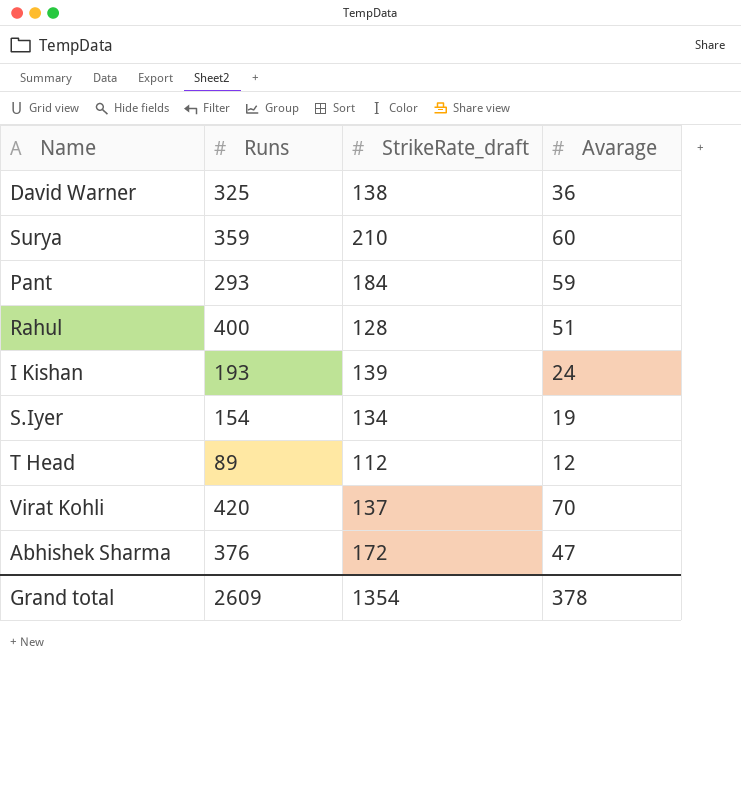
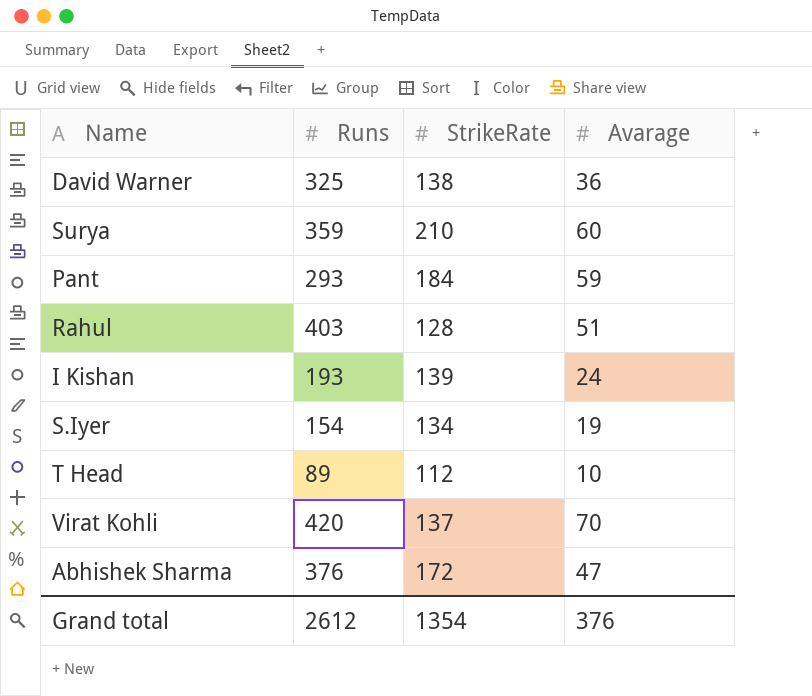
column name: StrikeRate_draft -> StrikeRate
Rahul | Runs: 400 -> 403
T Head | Avarage: 12 -> 10
Grand total | Runs: 2609 -> 2612
Grand total | Avarage: 378 -> 376

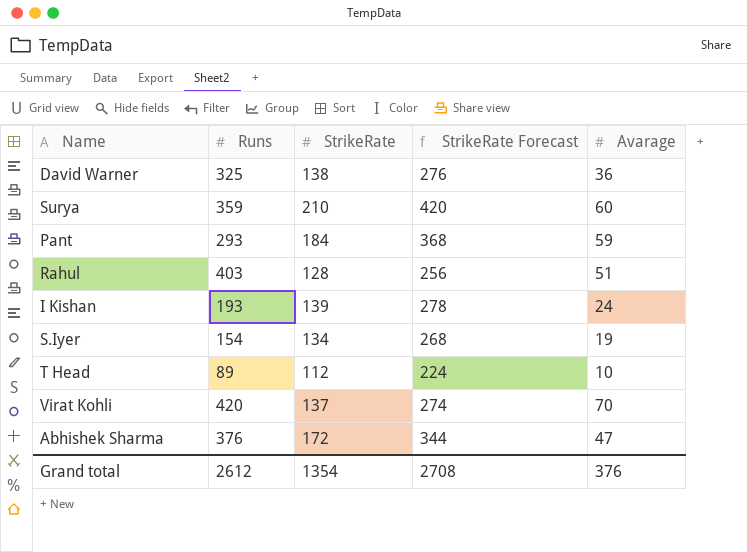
column StrikeRate Forecast | formula: none -> [StrikeRate] * 2

